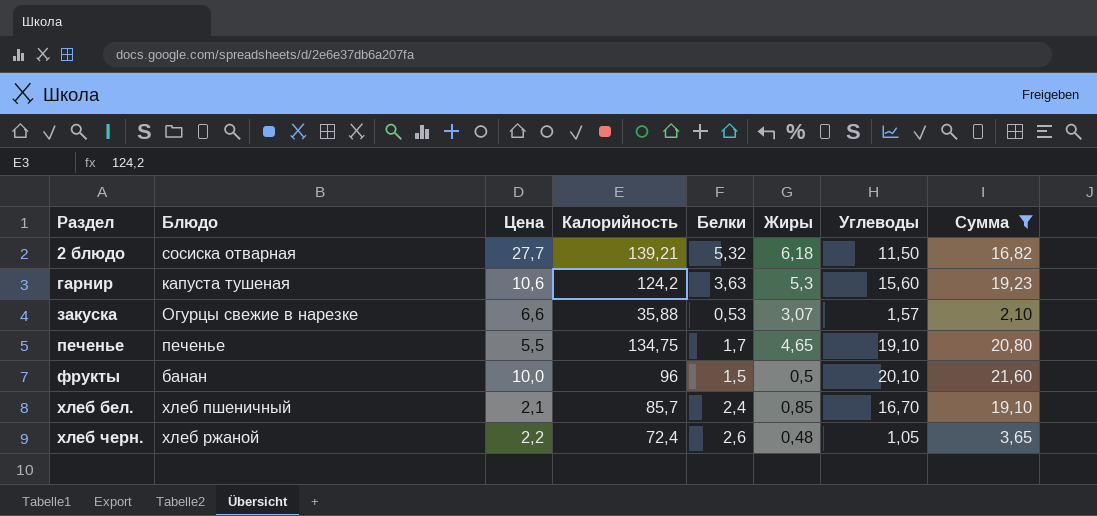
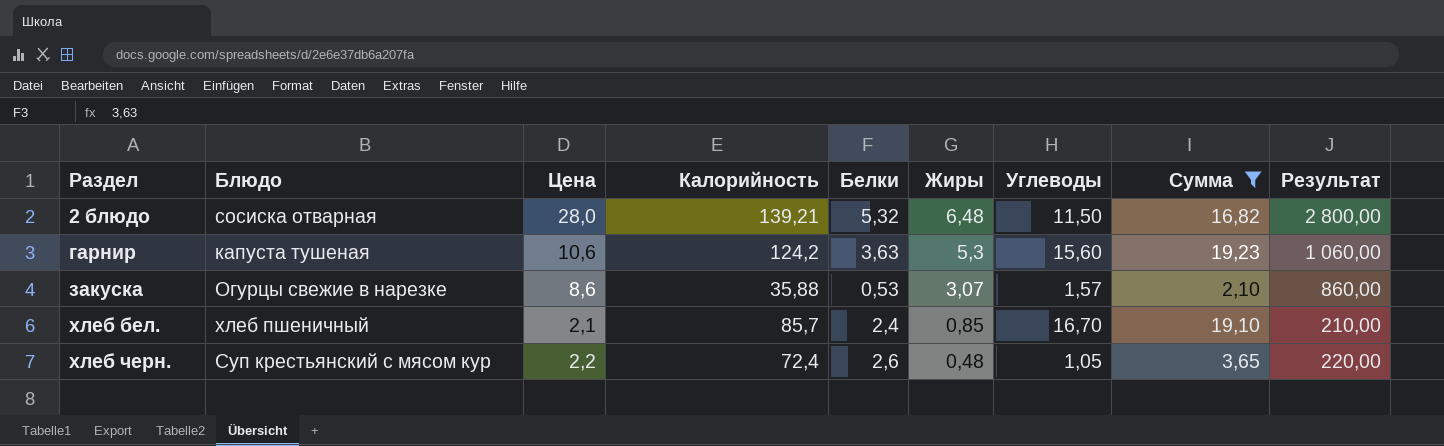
column Результат | formula: none -> [Цена] * 100
row печенье: печенье | 5,5 | 134,75 | 1,7 | 4,65 | 19,10 | 20,80 -> none
row фрукты: банан | 10,0 | 96 | 1,5 | 0,5 | 20,10 | 21,60 -> none
2 блюдо | Цена: 27,7 -> 28,0
2 блюдо | Жиры: 6,18 -> 6,48
закуска | Цена: 6,6 -> 8,6
хлеб черн. | Блюдо: хлеб ржаной -> Суп крестьянский с мясом кур

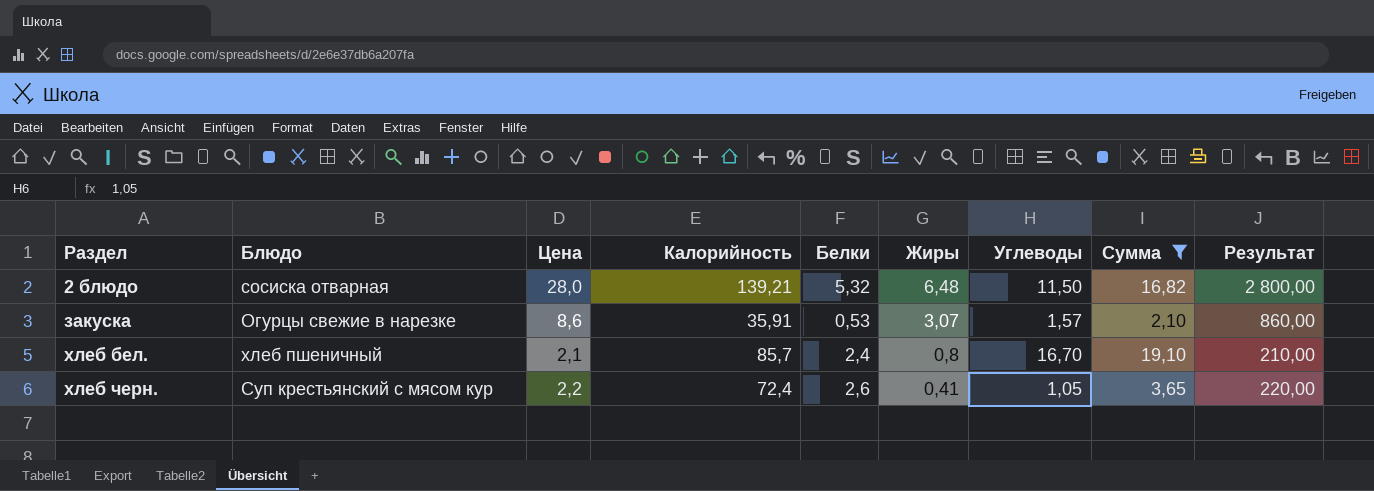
row гарнир: капуста тушеная | 10,6 | 124,2 | 3,63 | 5,3 | 15,60 | 19,23 | 1 060,00 -> none
закуска | Калорийность: 35,88 -> 35,91
хлеб бел. | Жиры: 0,85 -> 0,8
хлеб черн. | Жиры: 0,48 -> 0,41

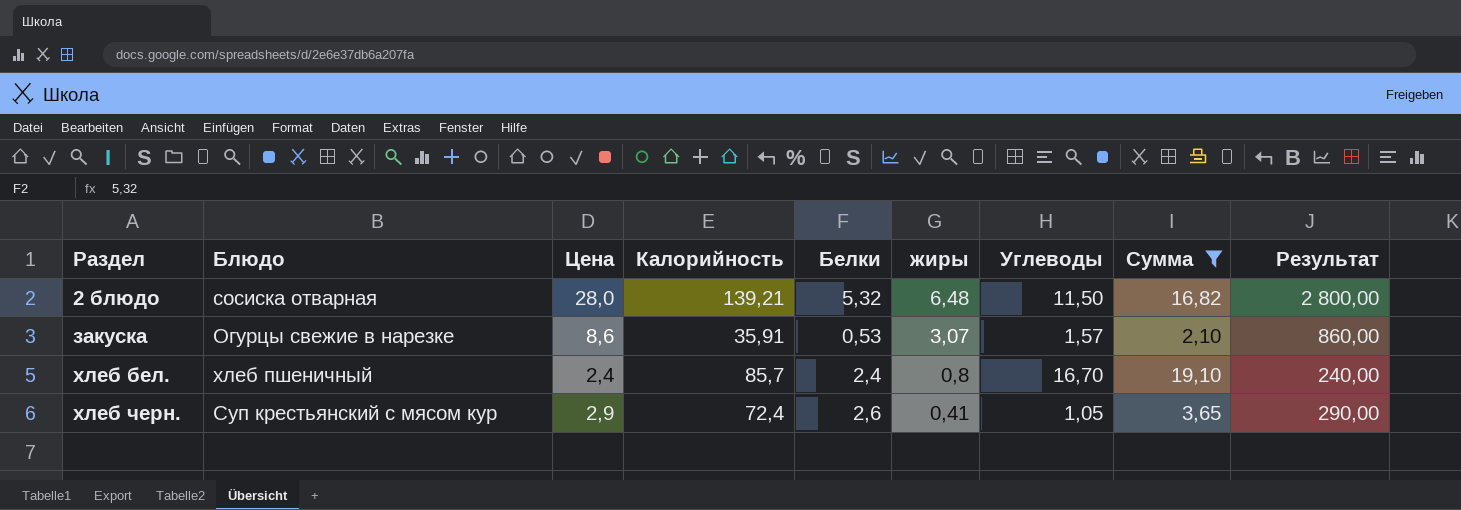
column name: Жиры -> жиры
хлеб бел. | Цена: 2,1 -> 2,4
хлеб бел. | Результат: 210,00 -> 240,00
хлеб черн. | Цена: 2,2 -> 2,9
хлеб черн. | Результат: 220,00 -> 290,00

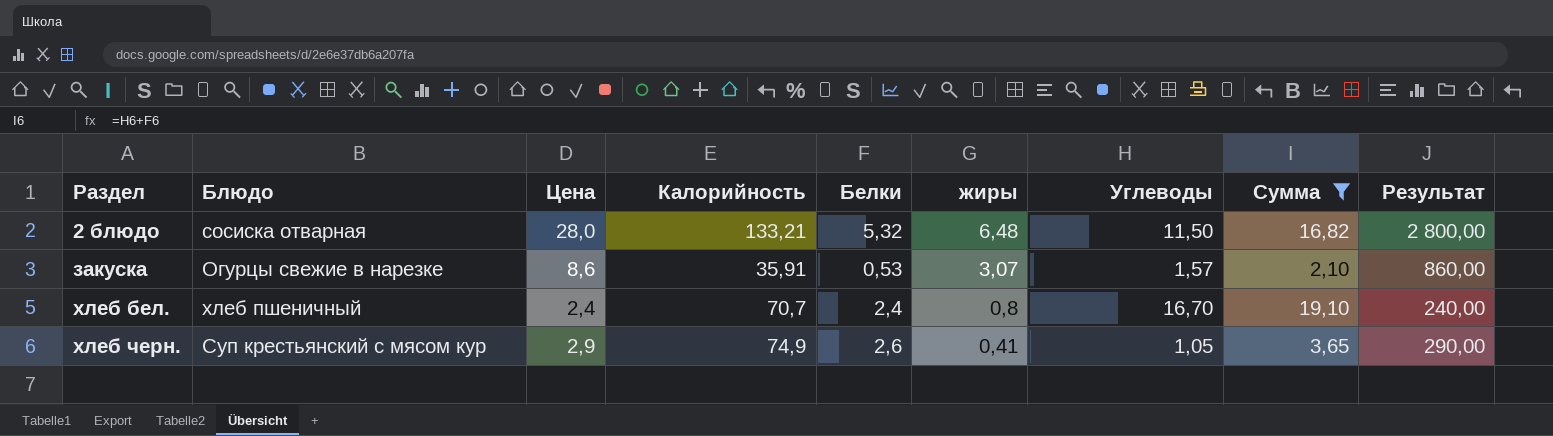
2 блюдо | Калорийность: 139,21 -> 133,21
хлеб бел. | Калорийность: 85,7 -> 70,7
хлеб черн. | Калорийность: 72,4 -> 74,9

